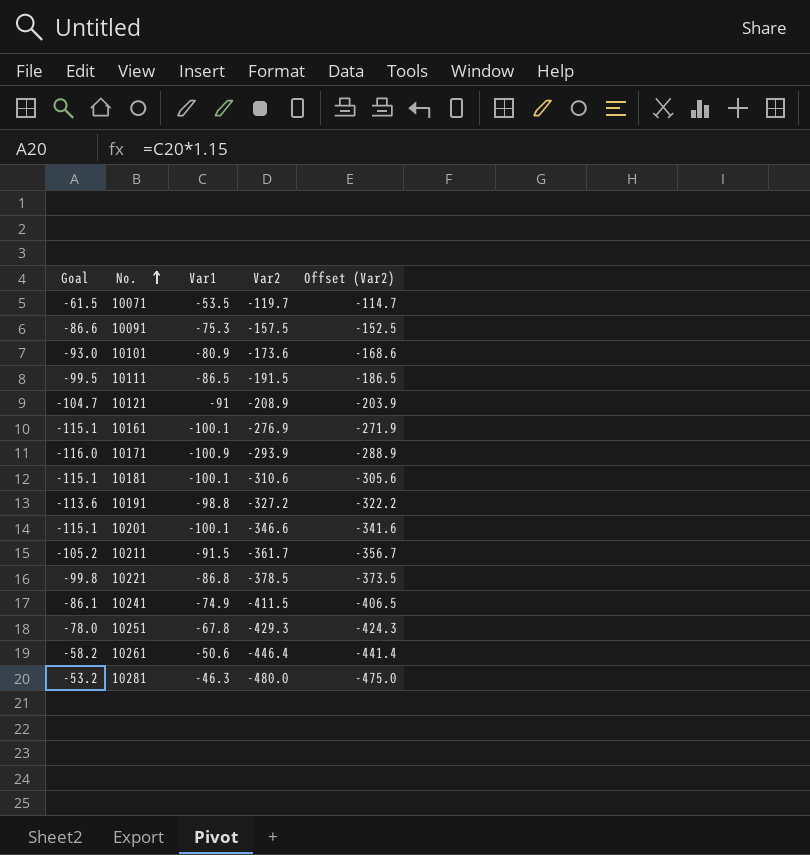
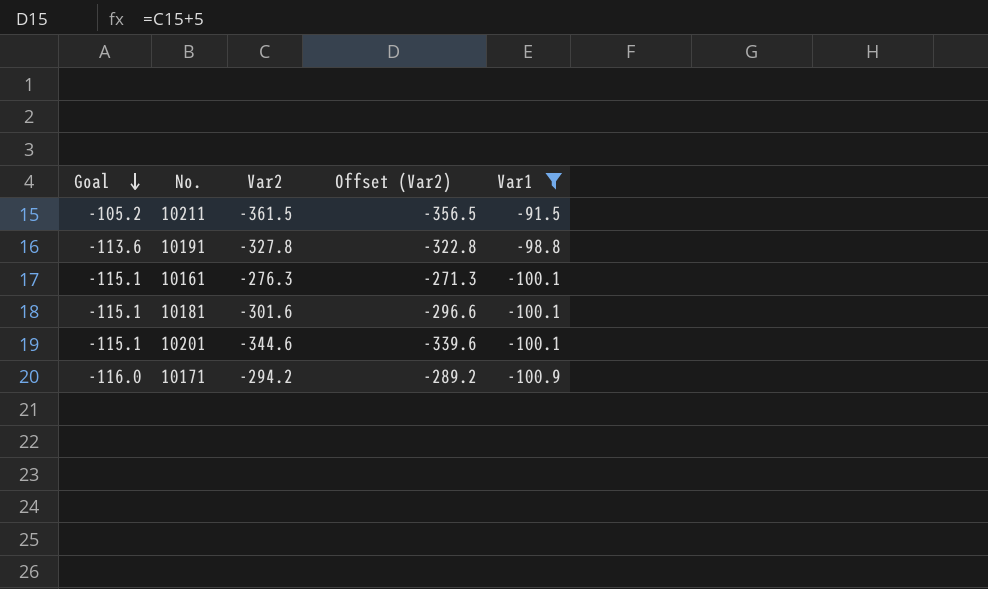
filter: none -> Var1 <= -91.5
row order: No. ascending -> Goal descending
column Var1 | position: 3 -> 5
10211 | Var2: -361.7 -> -361.5
10211 | Offset (Var2): -356.7 -> -356.5
10191 | Var2: -327.2 -> -327.8
10191 | Offset (Var2): -322.2 -> -322.8
10161 | Var2: -276.9 -> -276.3
10161 | Offset (Var2): -271.9 -> -271.3
10181 | Var2: -310.6 -> -301.6
10181 | Offset (Var2): -305.6 -> -296.6
10201 | Var2: -346.6 -> -344.6
10201 | Offset (Var2): -341.6 -> -339.6
10171 | Var2: -293.9 -> -294.2
10171 | Offset (Var2): -288.9 -> -289.2

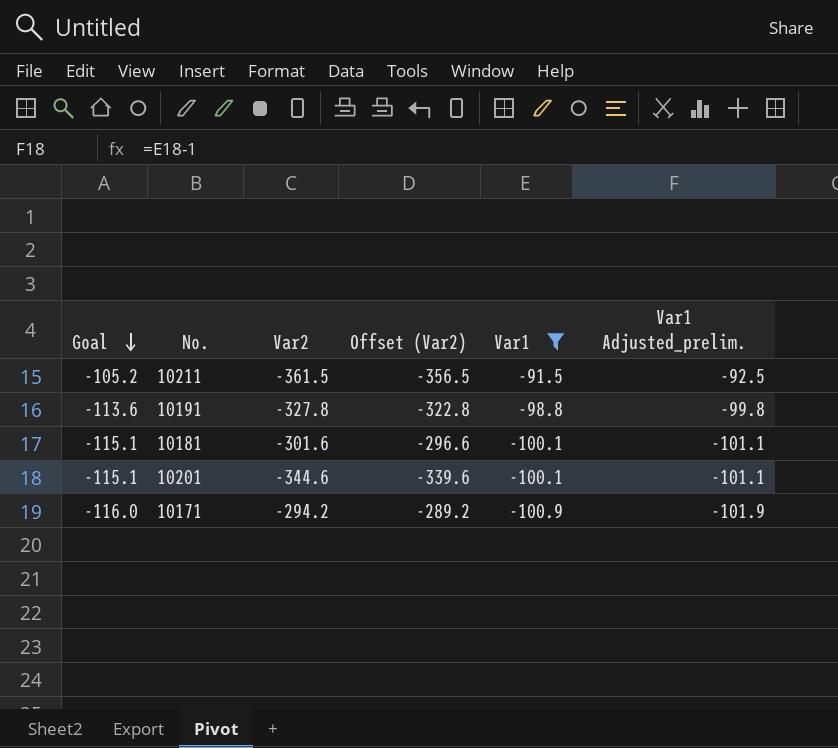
column Var1 Adjusted_prelim. | formula: none -> [Var1] - 1
row 10161: -115.1 | -276.3 | -271.3 | -100.1 -> none

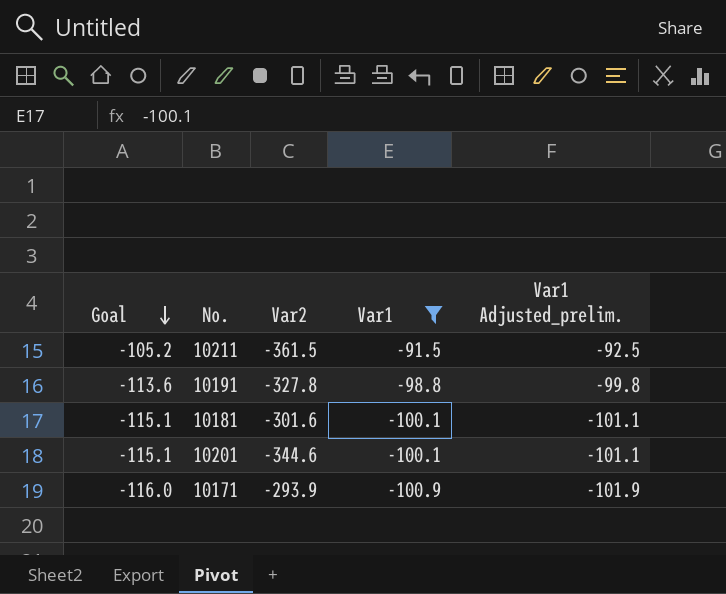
column Offset (Var2) | formula: [Var2] + 5 -> none
10171 | Var2: -294.2 -> -293.9

